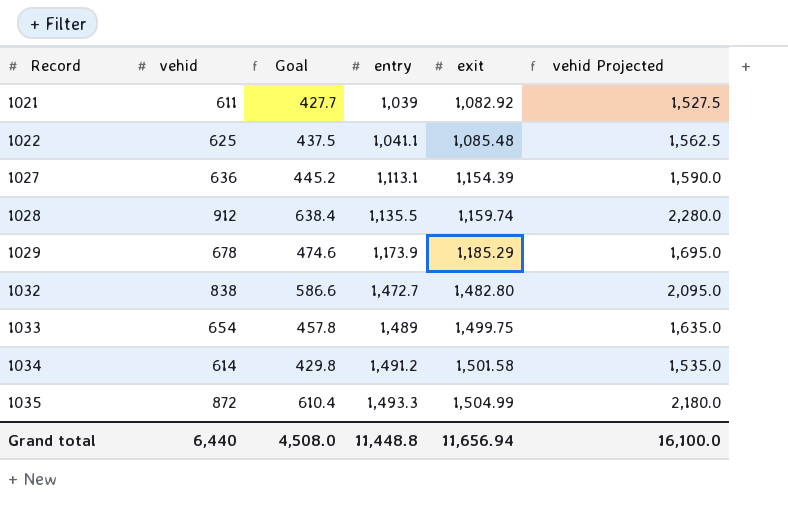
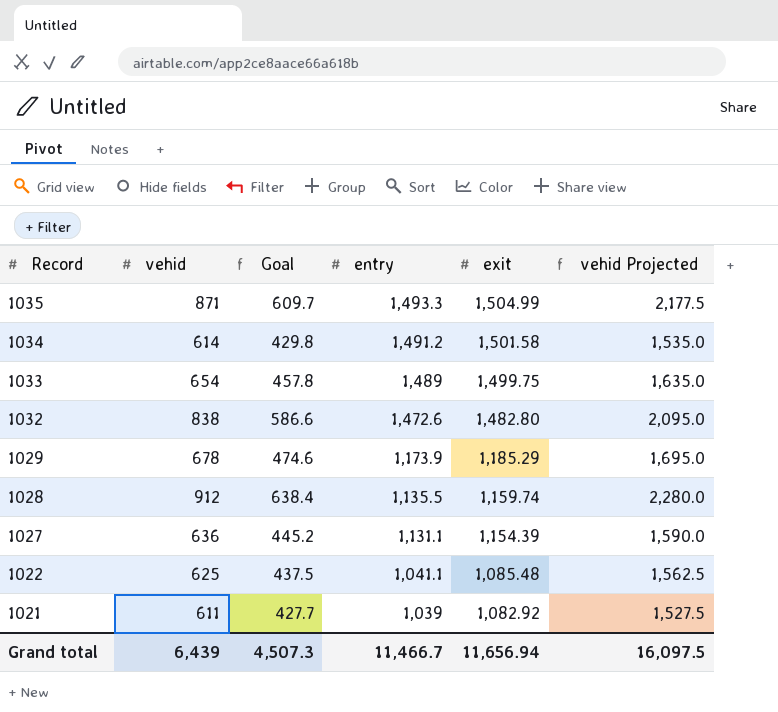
row order: Record ascending -> Record descending
1035 | vehid: 872 -> 871
1035 | Goal: 610.4 -> 609.7
1035 | vehid Projected: 2,180.0 -> 2,177.5
1032 | entry: 1,472.7 -> 1,472.6
1027 | entry: 1,113.1 -> 1,131.1
Grand total | vehid: 6,440 -> 6,439
Grand total | Goal: 4,508.0 -> 4,507.3
Grand total | entry: 11,448.8 -> 11,466.7
Grand total | vehid Projected: 16,100.0 -> 16,097.5

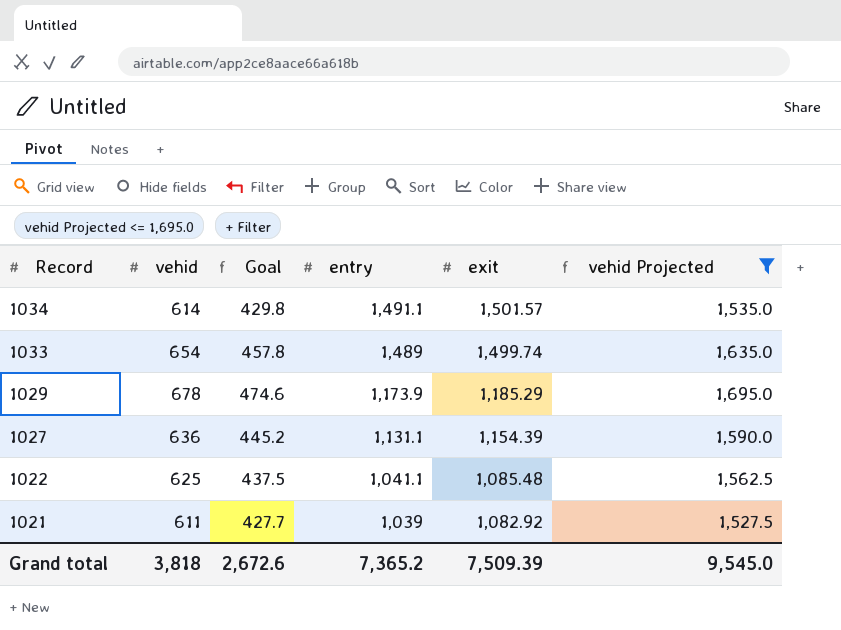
filter: none -> vehid Projected <= 1,695.0
1034 | entry: 1,491.2 -> 1,491.1
1034 | exit: 1,501.58 -> 1,501.57
1033 | exit: 1,499.75 -> 1,499.74
Grand total | vehid: 6,439 -> 3,818
Grand total | Goal: 4,507.3 -> 2,672.6
Grand total | entry: 11,466.7 -> 7,365.2
Grand total | exit: 11,656.94 -> 7,509.39
Grand total | vehid Projected: 16,097.5 -> 9,545.0

